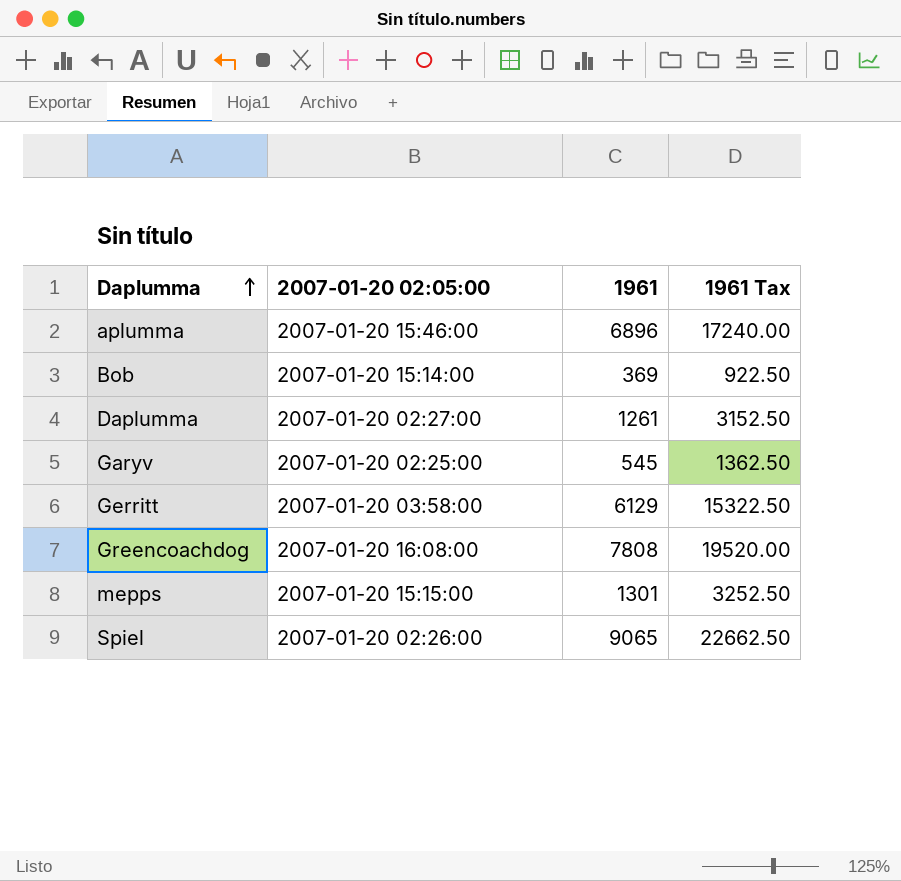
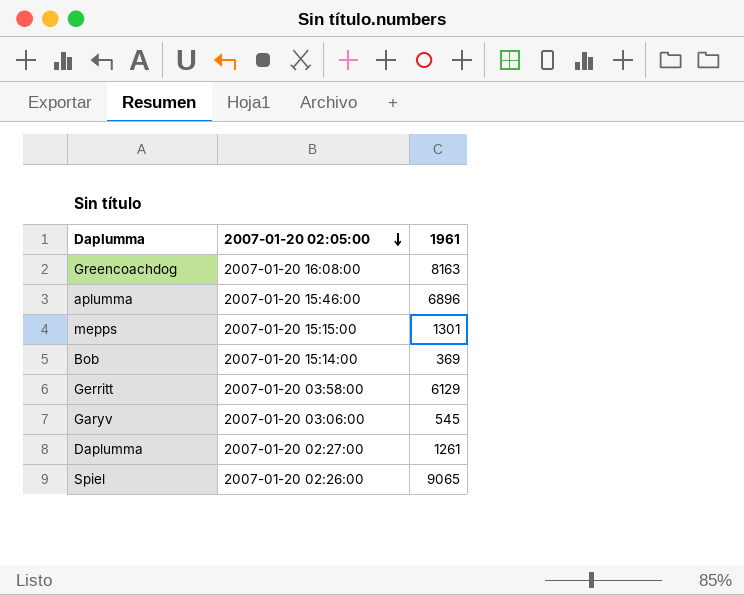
row order: Daplumma ascending -> 2007-01-20 02:05:00 descending
column 1961 Tax | formula: [1961] * 2.5 -> none
Greencoachdog | 1961: 7808 -> 8163
Garyv | 2007-01-20 02:05:00: 2007-01-20 02:25:00 -> 2007-01-20 03:06:00

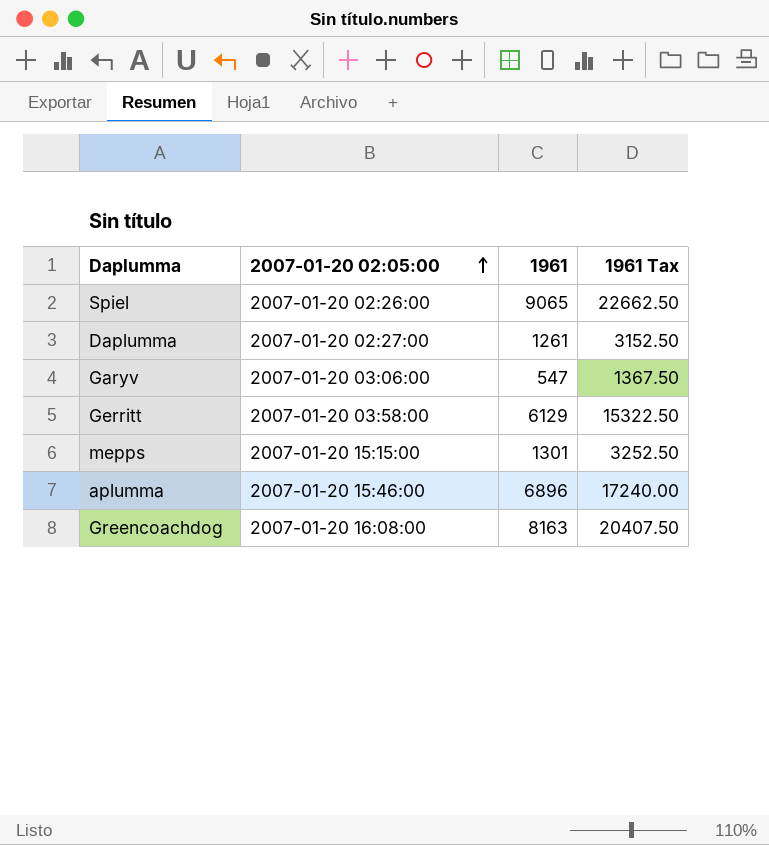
row order: 2007-01-20 02:05:00 descending -> 2007-01-20 02:05:00 ascending
column 1961 Tax | formula: none -> [1961] * 2.5
row Bob: 2007-01-20 15:14:00 | 369 -> none
Garyv | 1961: 545 -> 547

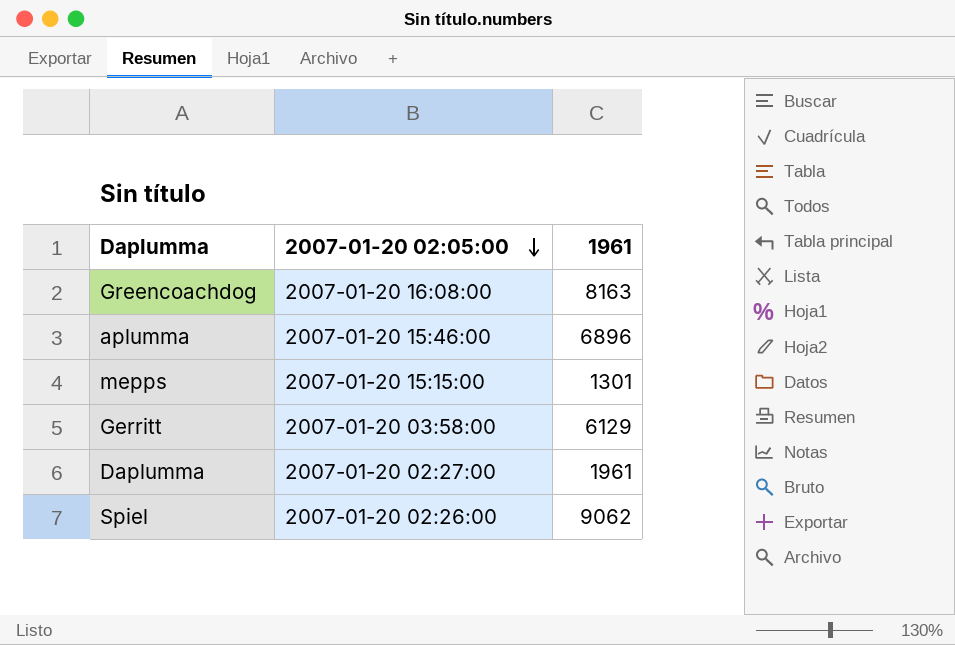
row order: 2007-01-20 02:05:00 ascending -> 2007-01-20 02:05:00 descending
column 1961 Tax | formula: [1961] * 2.5 -> none
row Garyv: 2007-01-20 03:06:00 | 547 | 1367.50 -> none
Daplumma | 1961: 1261 -> 1961
Spiel | 1961: 9065 -> 9062

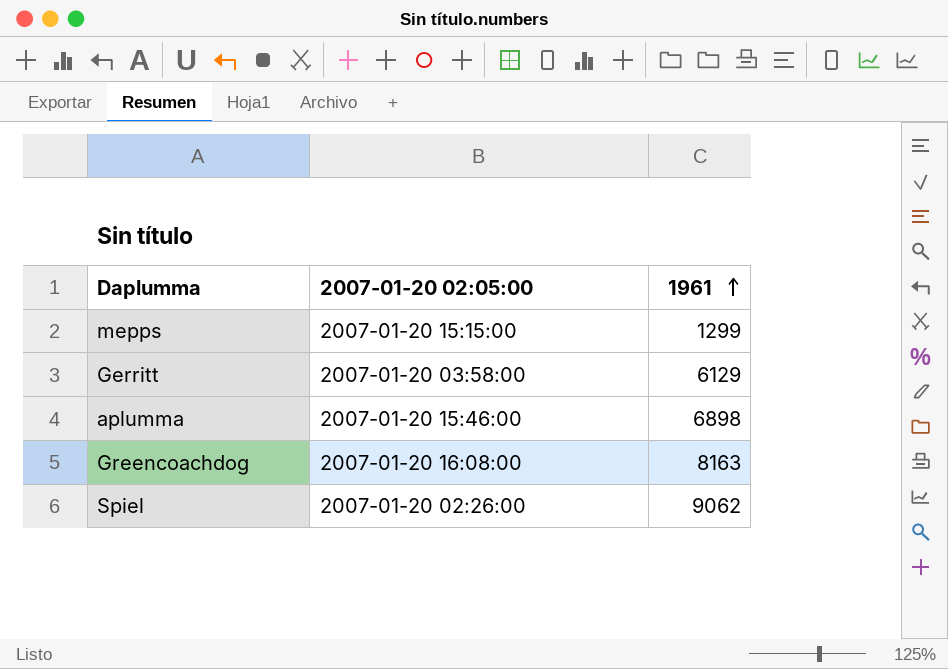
row order: 2007-01-20 02:05:00 descending -> 1961 ascending
row Daplumma: 2007-01-20 02:27:00 | 1961 -> none
mepps | 1961: 1301 -> 1299
aplumma | 1961: 6896 -> 6898

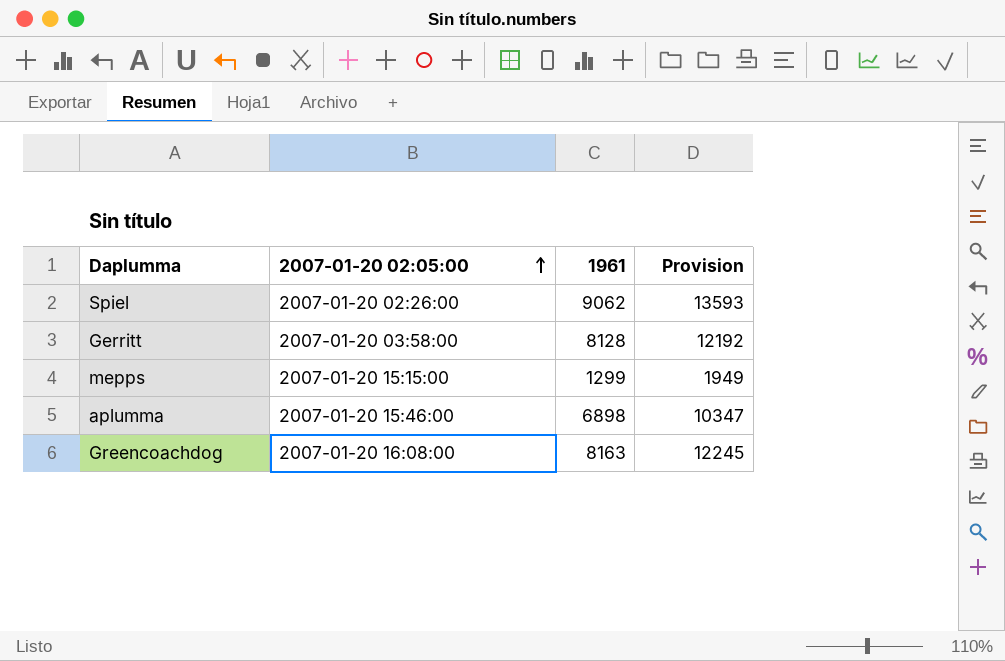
row order: 1961 ascending -> 2007-01-20 02:05:00 ascending
column Provision | formula: none -> [1961] * 1.5
Gerritt | 1961: 6129 -> 8128

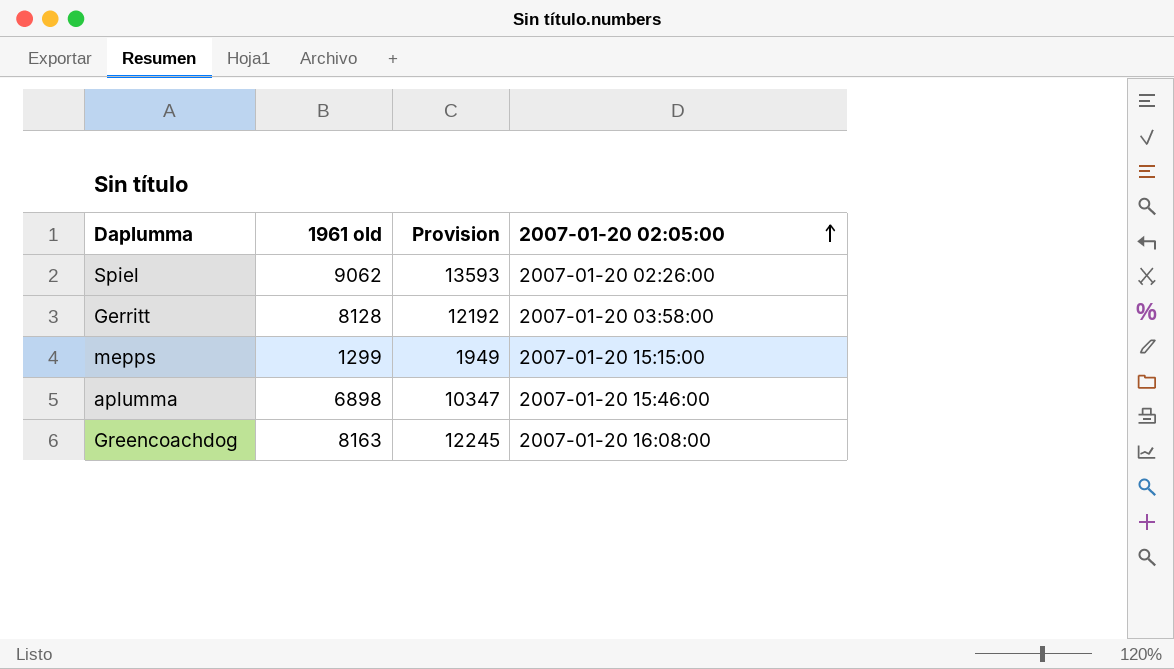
column name: 1961 -> 1961 old
column 2007-01-20 02:05:00 | position: 2 -> 4

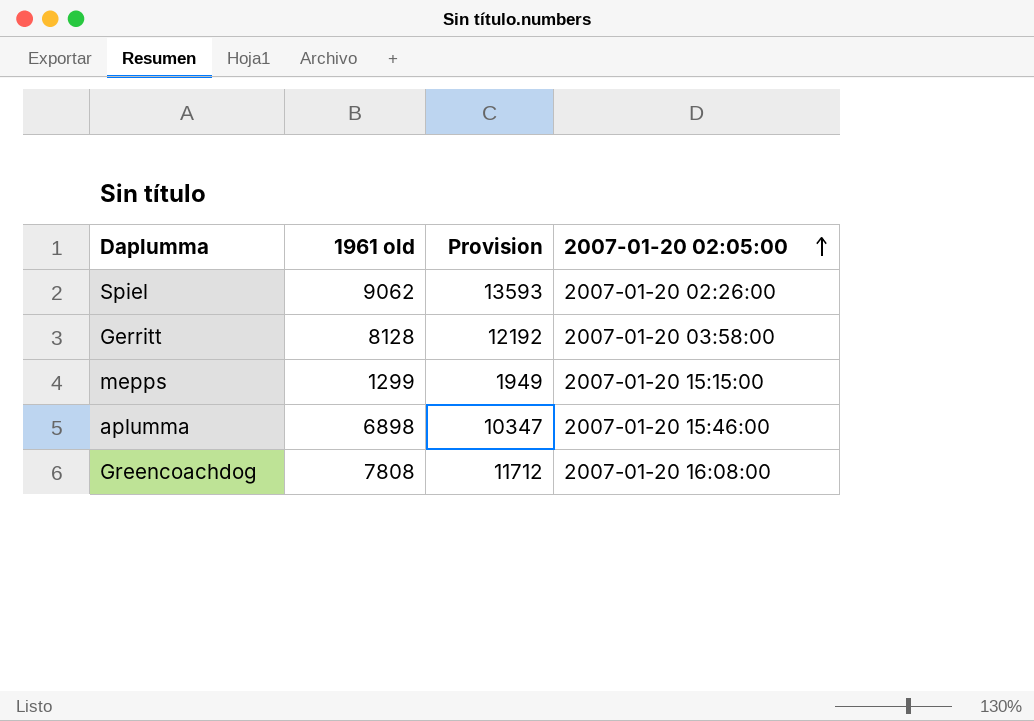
Greencoachdog | 1961 old: 8163 -> 7808
Greencoachdog | Provision: 12245 -> 11712

